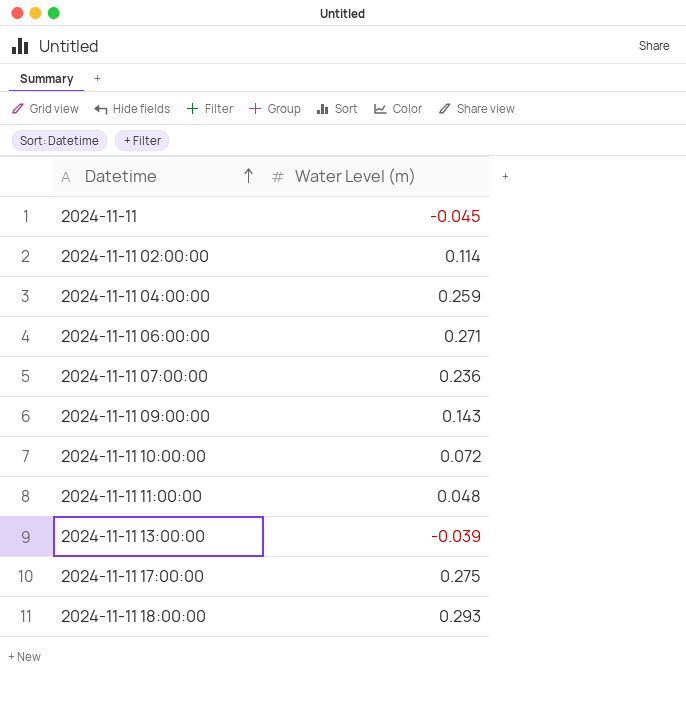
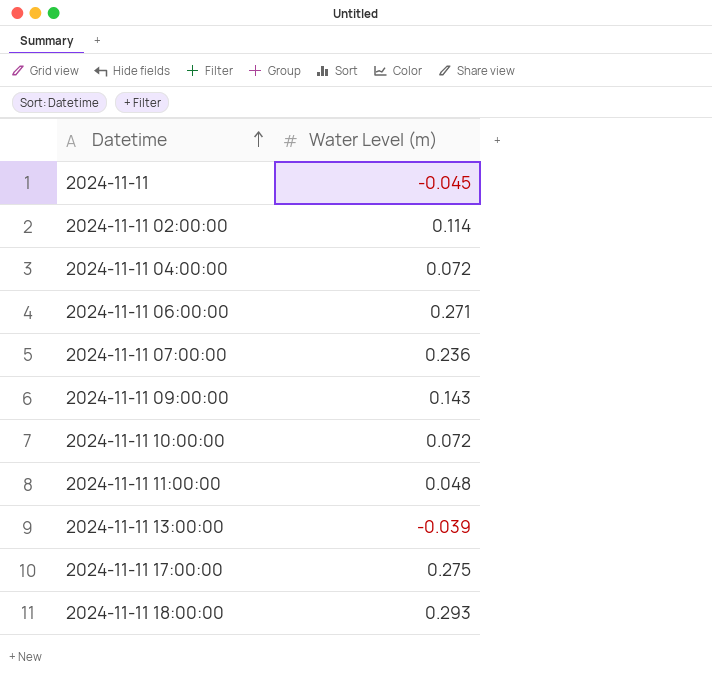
2024-11-11 04:00:00 | Water Level (m): 0.259 -> 0.072

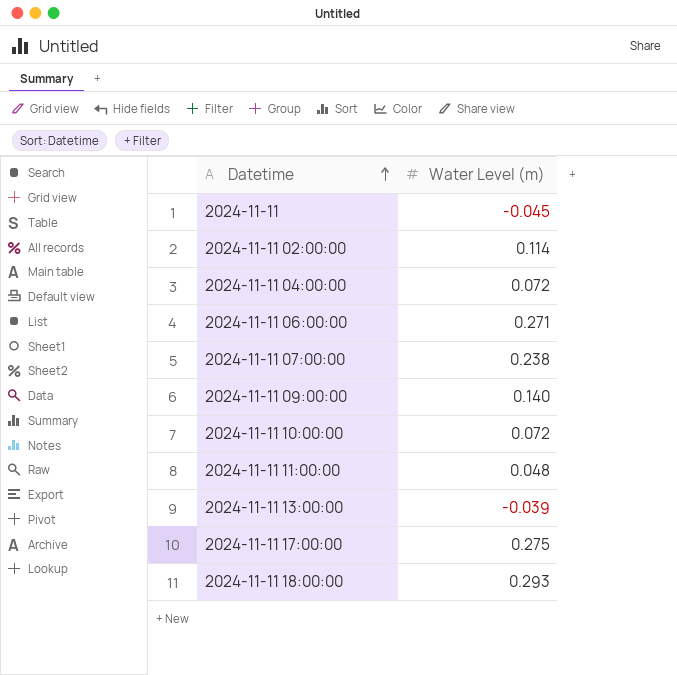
2024-11-11 07:00:00 | Water Level (m): 0.236 -> 0.238
2024-11-11 09:00:00 | Water Level (m): 0.143 -> 0.140

